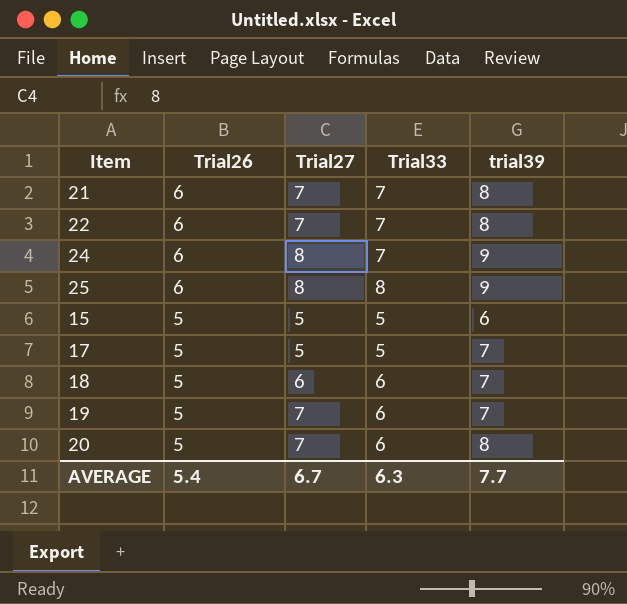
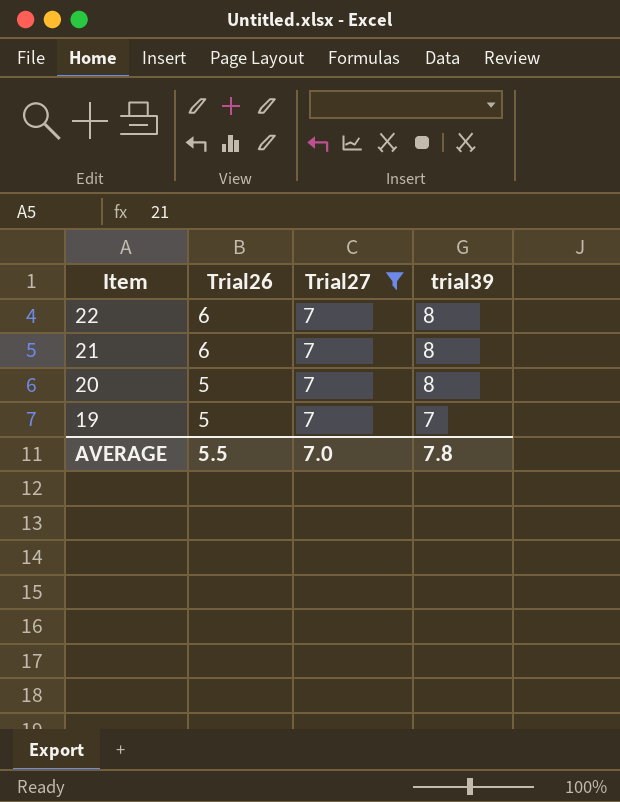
filter: none -> Trial27 = 7
row order: Trial26 descending -> Item descending
column Trial33 | position: 4 -> none
AVERAGE | Trial26: 5.4 -> 5.5
AVERAGE | Trial27: 6.7 -> 7.0
AVERAGE | trial39: 7.7 -> 7.8

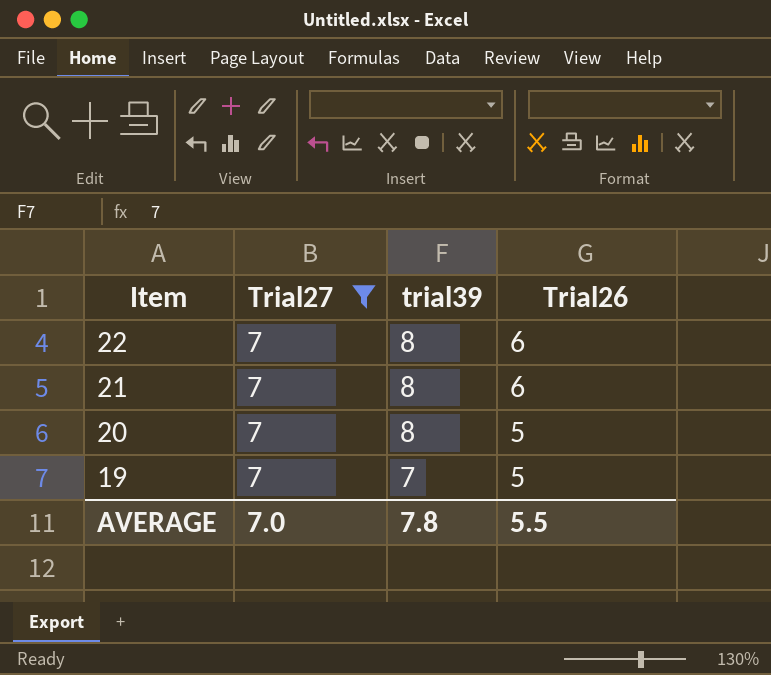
column Trial26 | position: 2 -> 4

